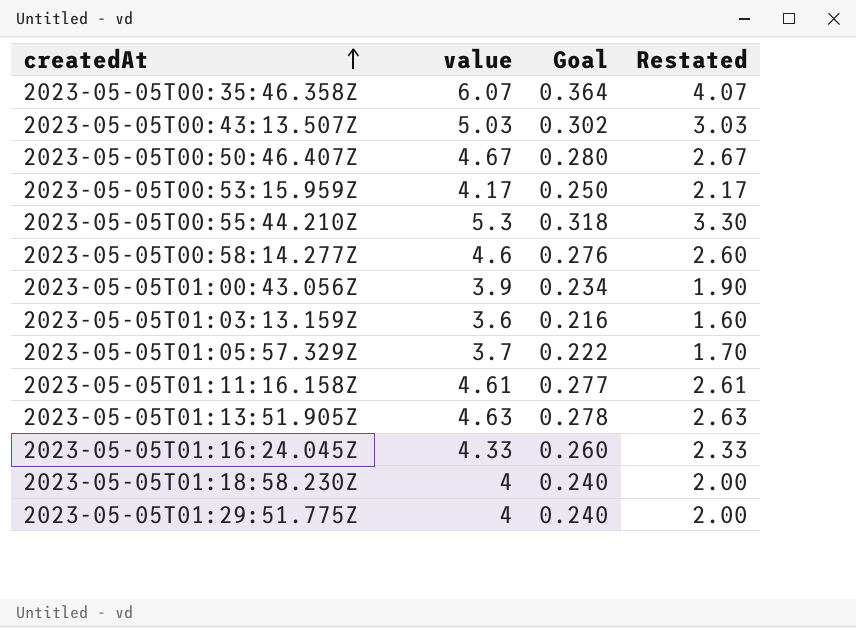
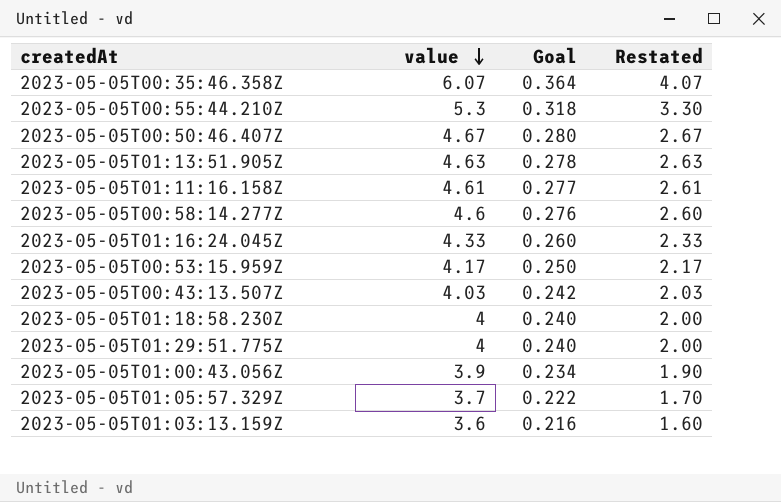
row order: createdAt ascending -> value descending
2023-05-05T00:43:13.507Z | value: 5.03 -> 4.03
2023-05-05T00:43:13.507Z | Goal: 0.302 -> 0.242
2023-05-05T00:43:13.507Z | Restated: 3.03 -> 2.03

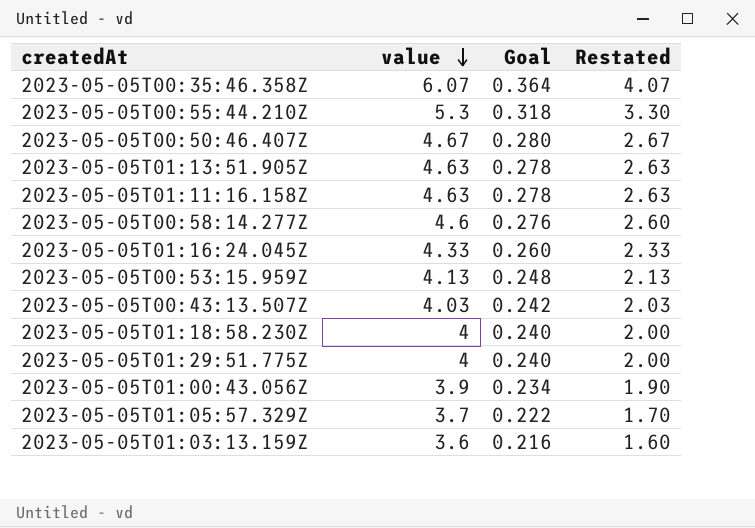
2023-05-05T01:11:16.158Z | value: 4.61 -> 4.63
2023-05-05T01:11:16.158Z | Goal: 0.277 -> 0.278
2023-05-05T01:11:16.158Z | Restated: 2.61 -> 2.63
2023-05-05T00:53:15.959Z | value: 4.17 -> 4.13
2023-05-05T00:53:15.959Z | Goal: 0.250 -> 0.248
2023-05-05T00:53:15.959Z | Restated: 2.17 -> 2.13

